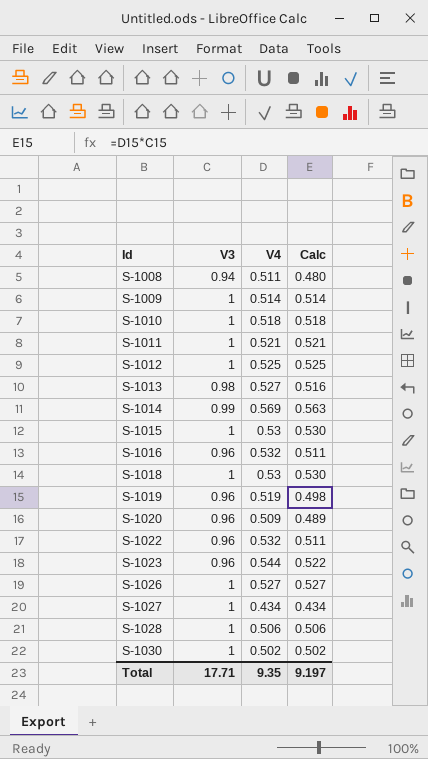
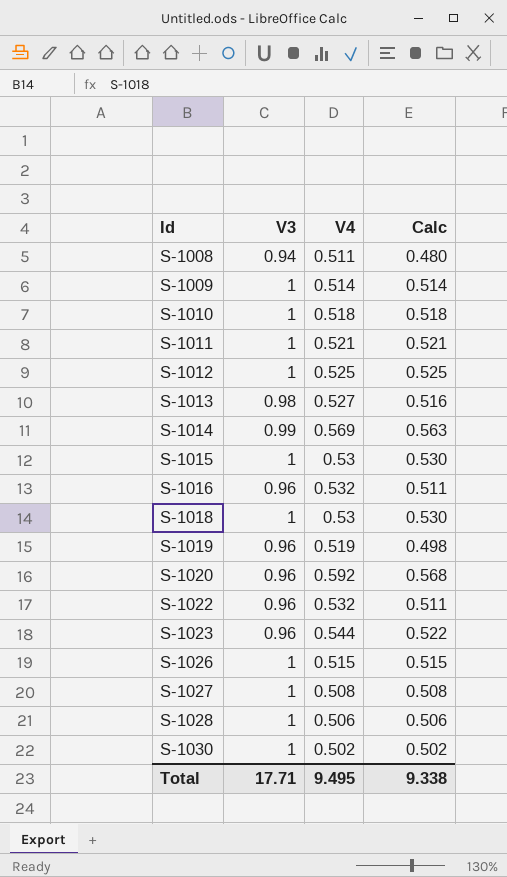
S-1020 | V4: 0.509 -> 0.592
S-1020 | Calc: 0.489 -> 0.568
S-1026 | V4: 0.527 -> 0.515
S-1026 | Calc: 0.527 -> 0.515
S-1027 | V4: 0.434 -> 0.508
S-1027 | Calc: 0.434 -> 0.508
Total | V4: 9.35 -> 9.495
Total | Calc: 9.197 -> 9.338

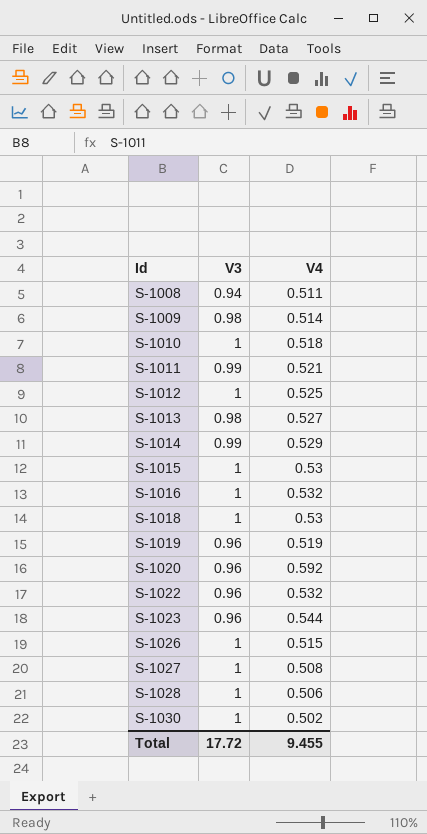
column Calc | formula: [V3] * [V4] -> none
S-1009 | V3: 1 -> 0.98
S-1011 | V3: 1 -> 0.99
S-1014 | V4: 0.569 -> 0.529
S-1016 | V3: 0.96 -> 1
Total | V3: 17.71 -> 17.72
Total | V4: 9.495 -> 9.455

